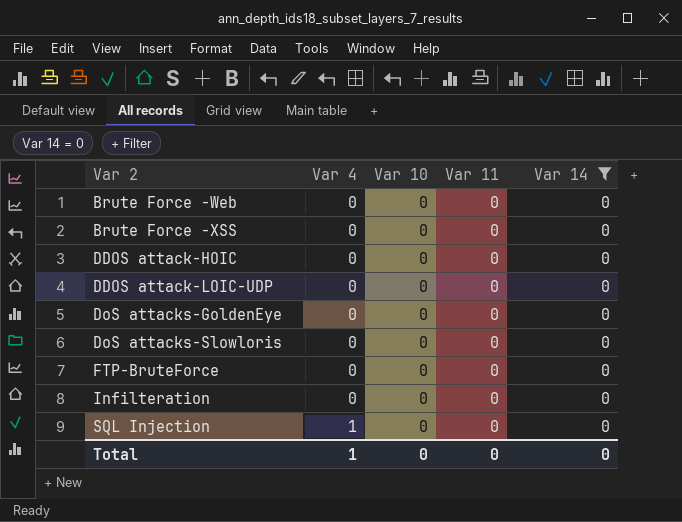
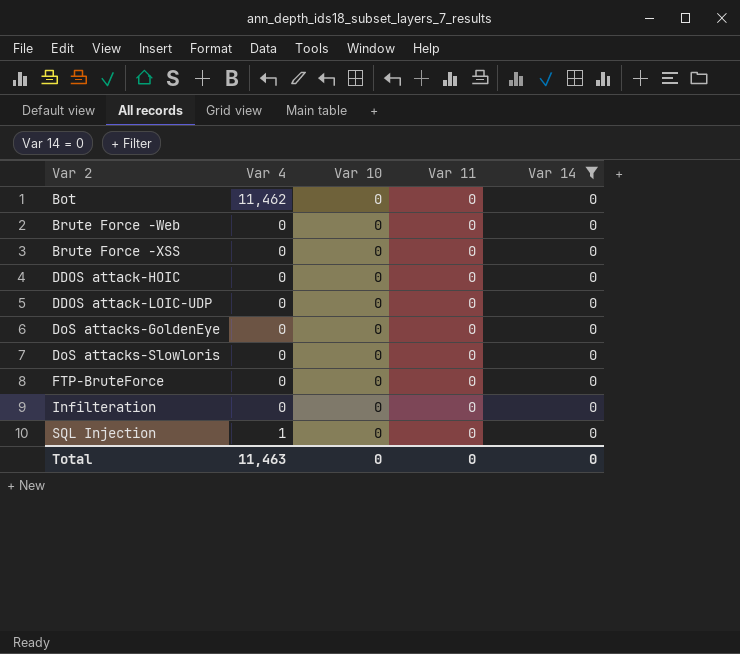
row Bot: none -> 11,462 | 0 | 0 | 0
Total | Var 4: 1 -> 11,463

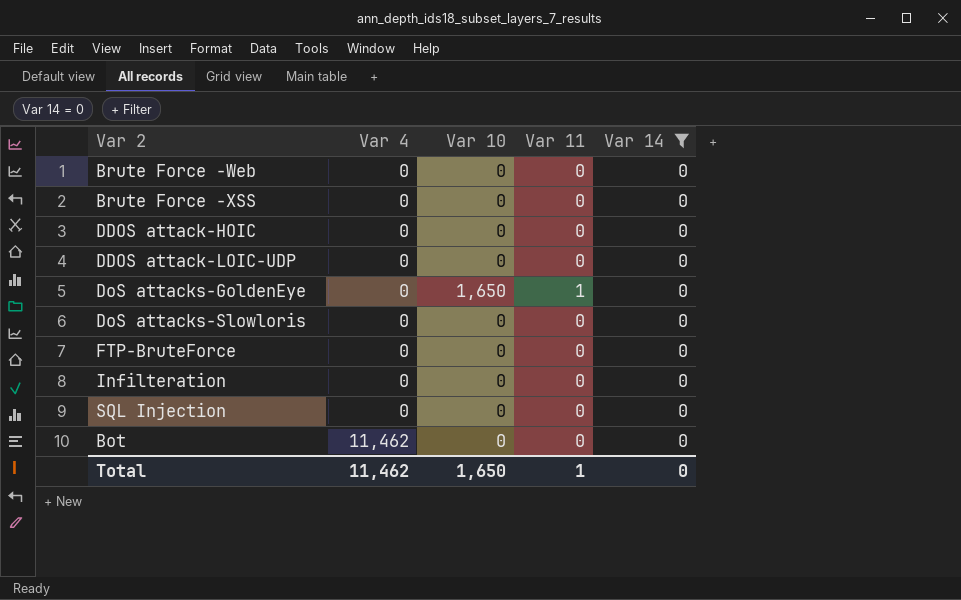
row order: Var 2 ascending -> Var 4 ascending
DoS attacks-GoldenEye | Var 10: 0 -> 1,650
DoS attacks-GoldenEye | Var 11: 0 -> 1
SQL Injection | Var 4: 1 -> 0
Total | Var 4: 11,463 -> 11,462
Total | Var 10: 0 -> 1,650
Total | Var 11: 0 -> 1

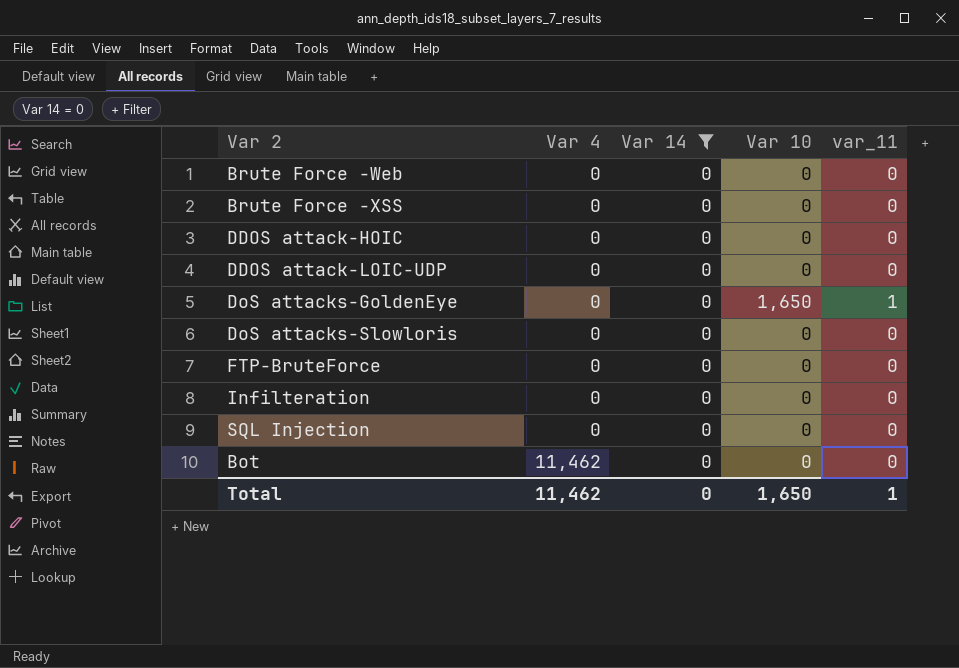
column Var 14 | position: 5 -> 3
column name: Var 11 -> var_11

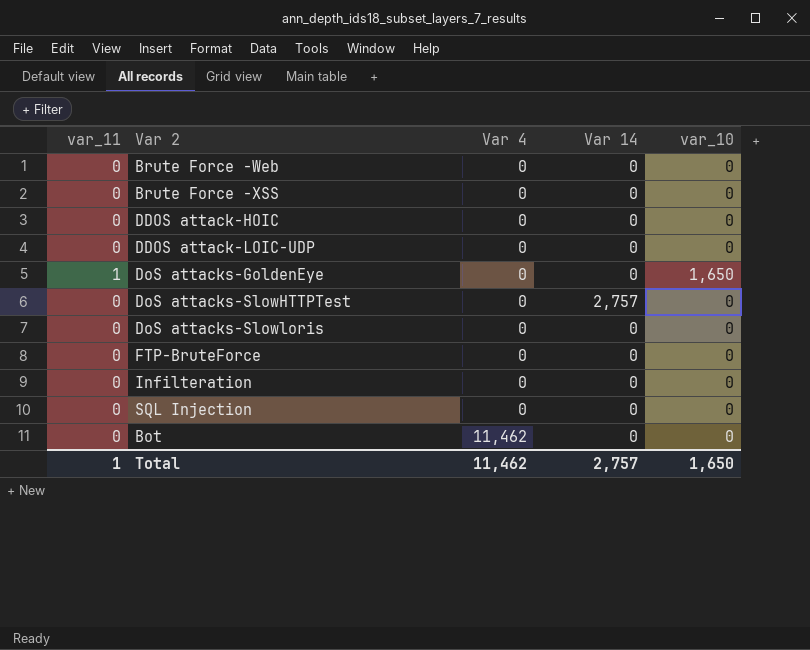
filter: Var 14 = 0 -> none
column var_11 | position: 5 -> 1
column name: Var 10 -> var_10
Total | Var 14: 0 -> 2,757

